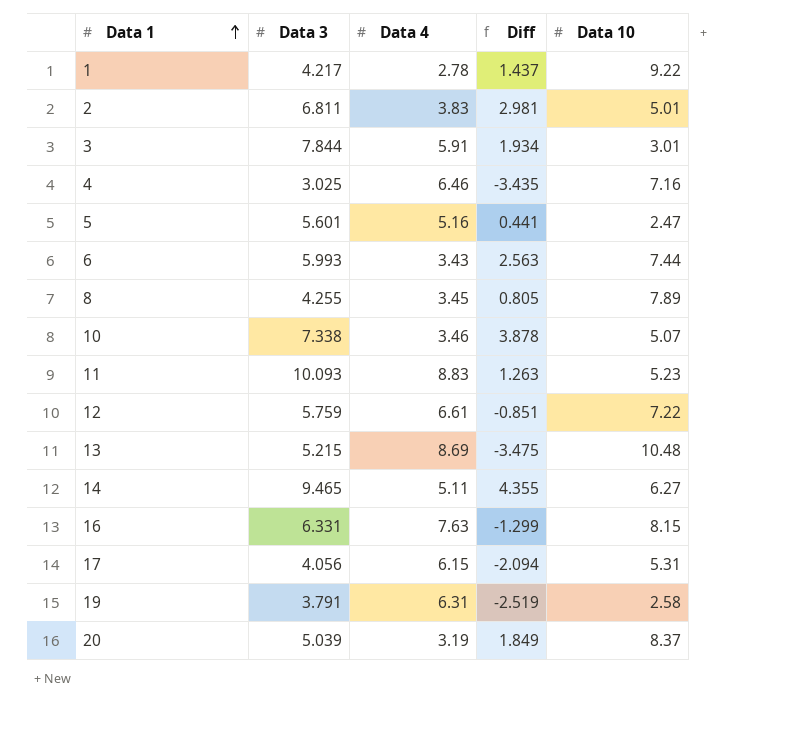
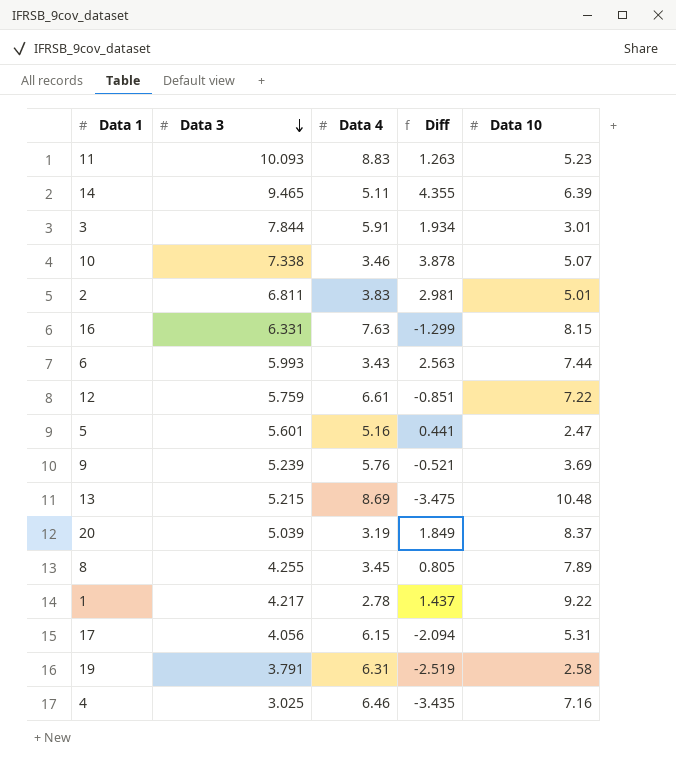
row order: Data 1 ascending -> Data 3 descending
14 | Data 10: 6.27 -> 6.39
row 9: none -> 5.239 | 5.76 | -0.521 | 3.69

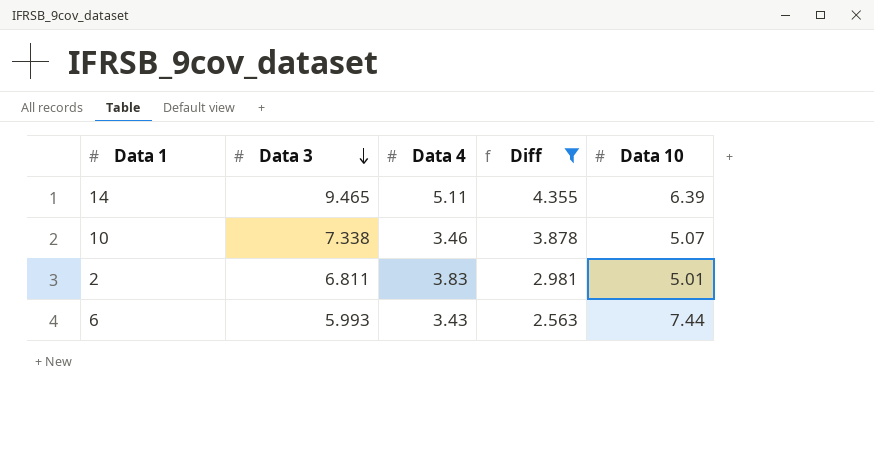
filter: none -> Diff >= 2.563

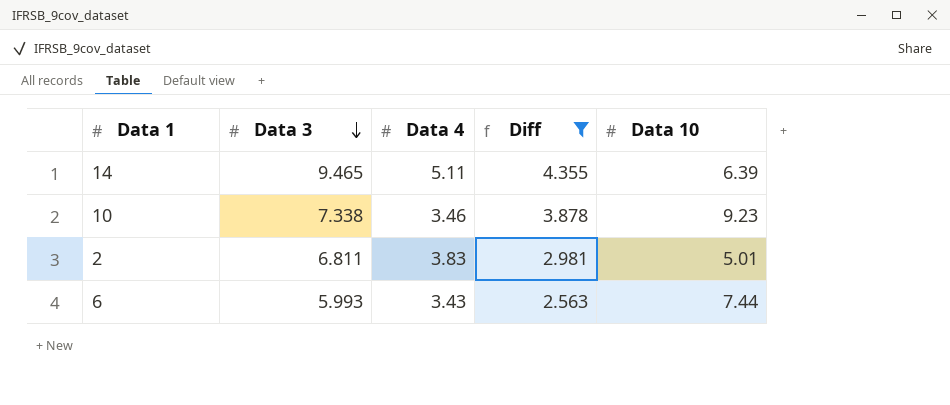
10 | Data 10: 5.07 -> 9.23

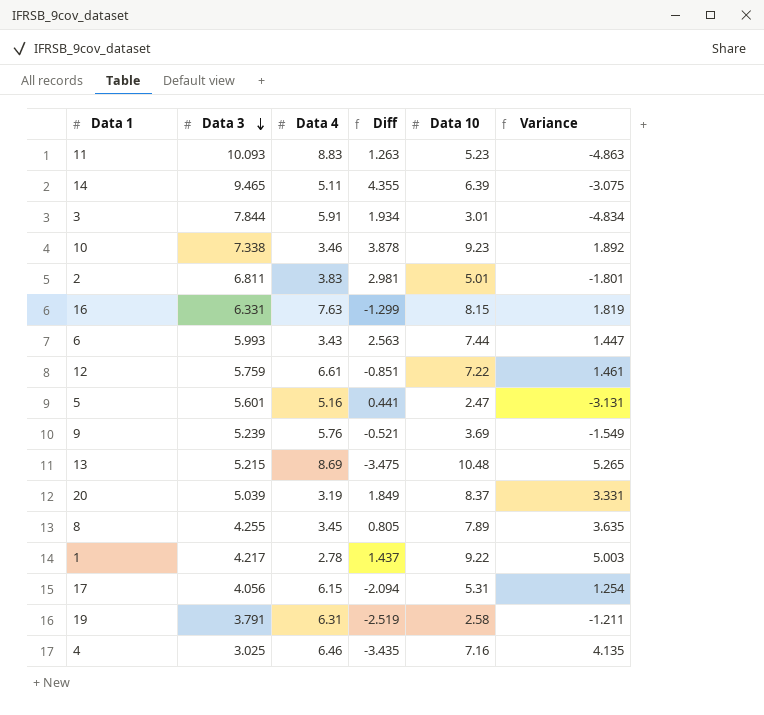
filter: Diff >= 2.563 -> none
column Variance | formula: none -> [Data 10] - [Data 3]

